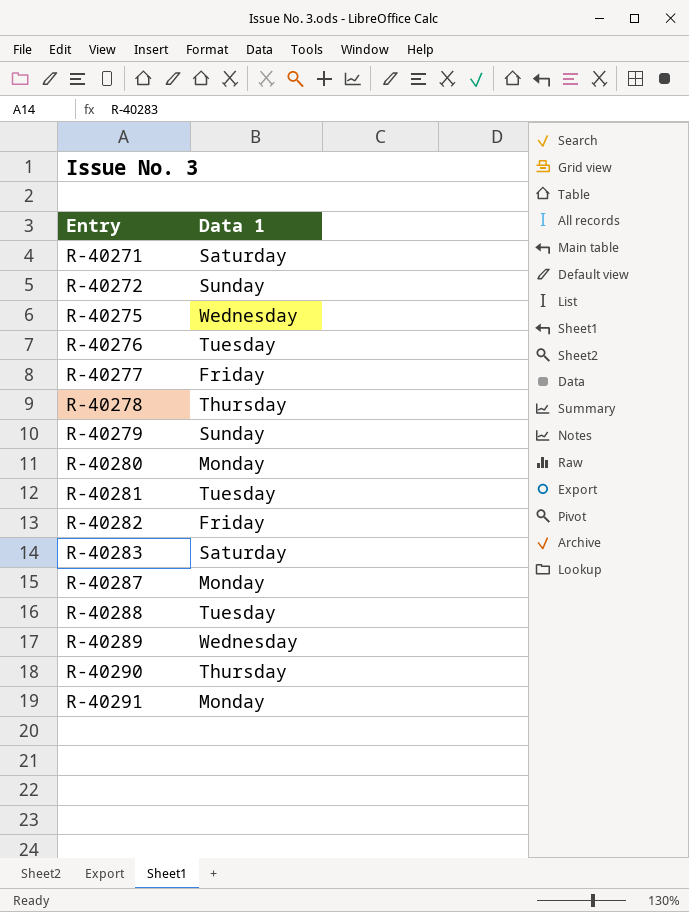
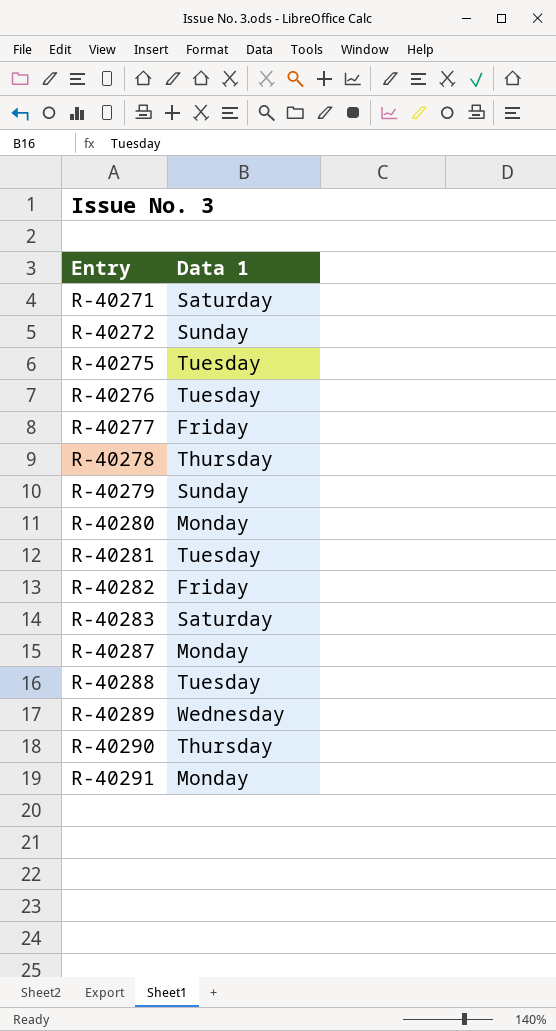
R-40275 | Data 1: Wednesday -> Tuesday

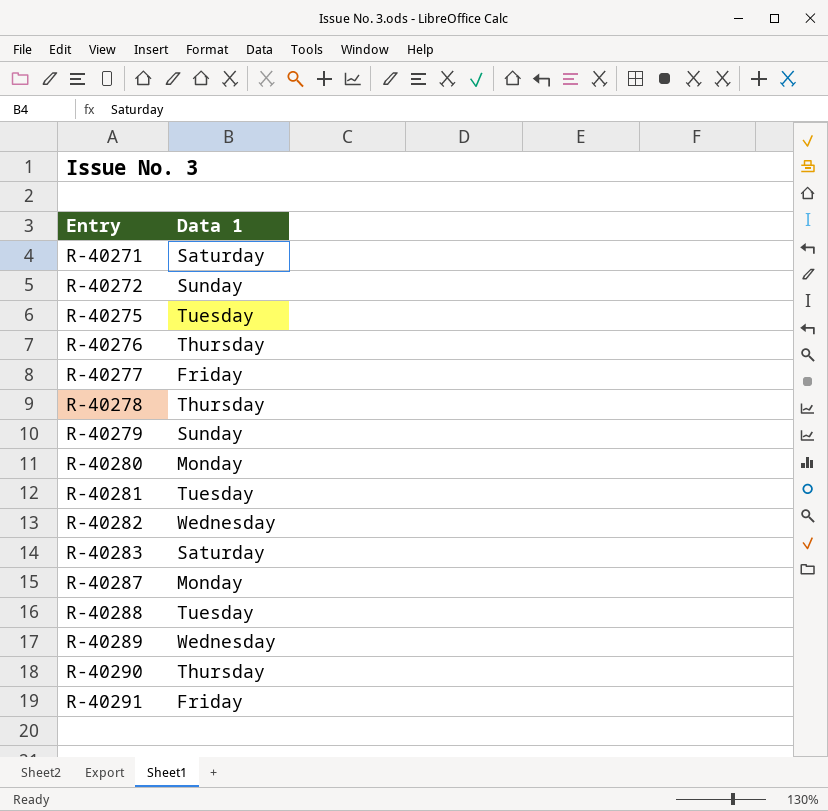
R-40276 | Data 1: Tuesday -> Thursday
R-40282 | Data 1: Friday -> Wednesday
R-40291 | Data 1: Monday -> Friday

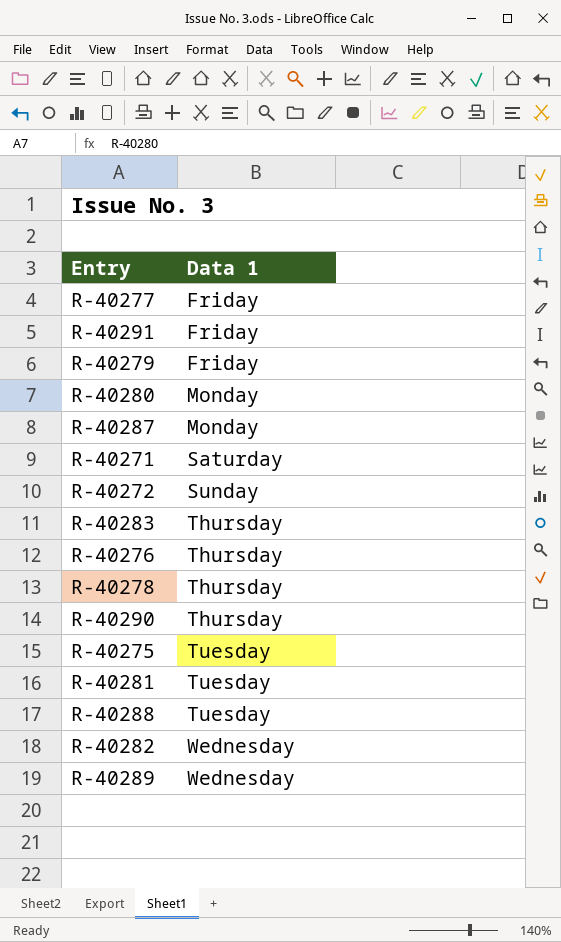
row order: Entry ascending -> Data 1 ascending
R-40279 | Data 1: Sunday -> Friday
R-40283 | Data 1: Saturday -> Thursday

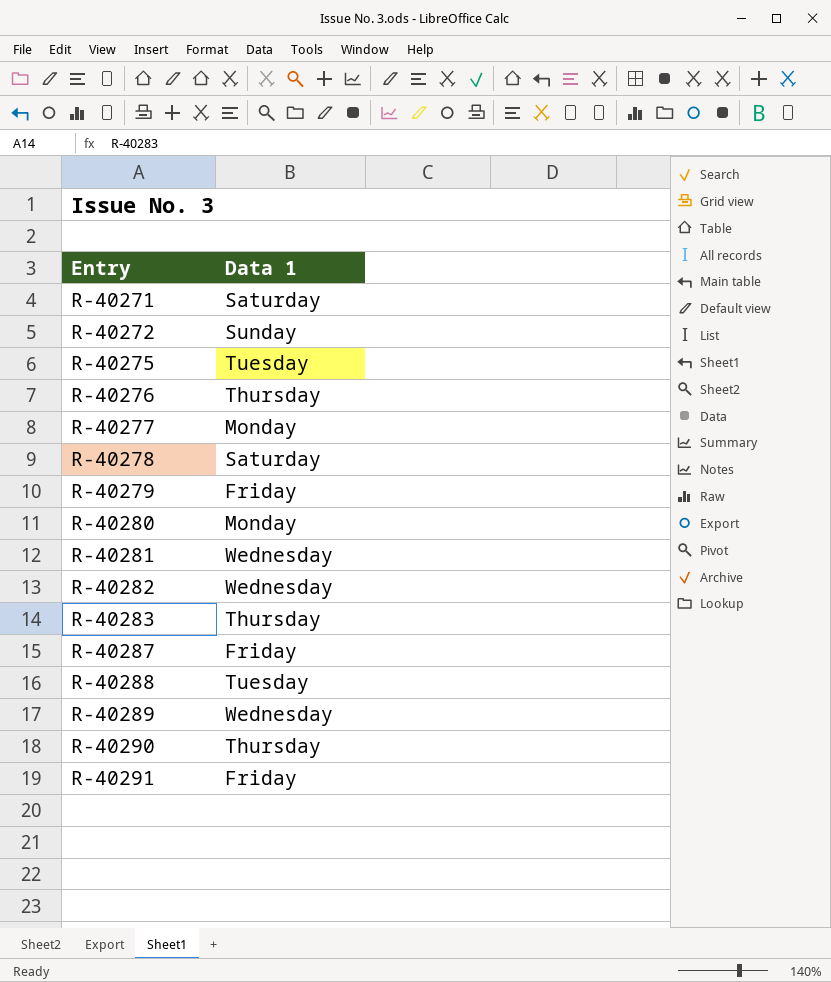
row order: Data 1 ascending -> Entry ascending
R-40277 | Data 1: Friday -> Monday
R-40278 | Data 1: Thursday -> Saturday
R-40281 | Data 1: Tuesday -> Wednesday
R-40287 | Data 1: Monday -> Friday

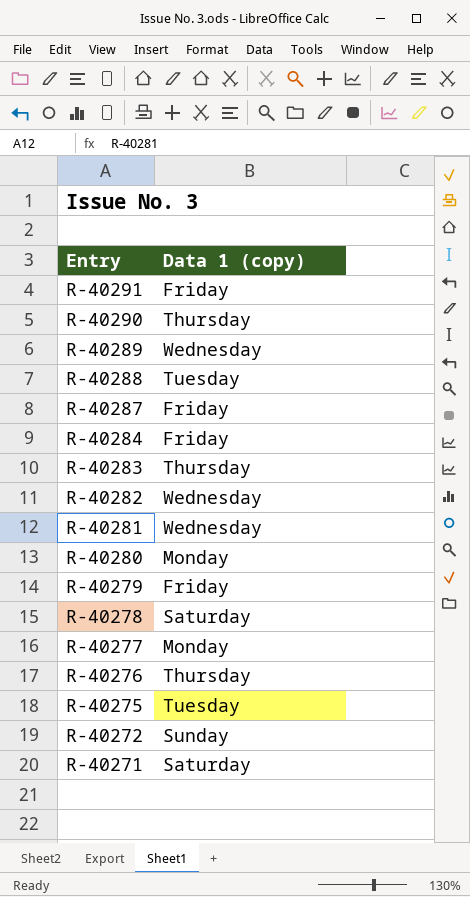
row order: Entry ascending -> Entry descending
column name: Data 1 -> Data 1 (copy)
row R-40284: none -> Friday

